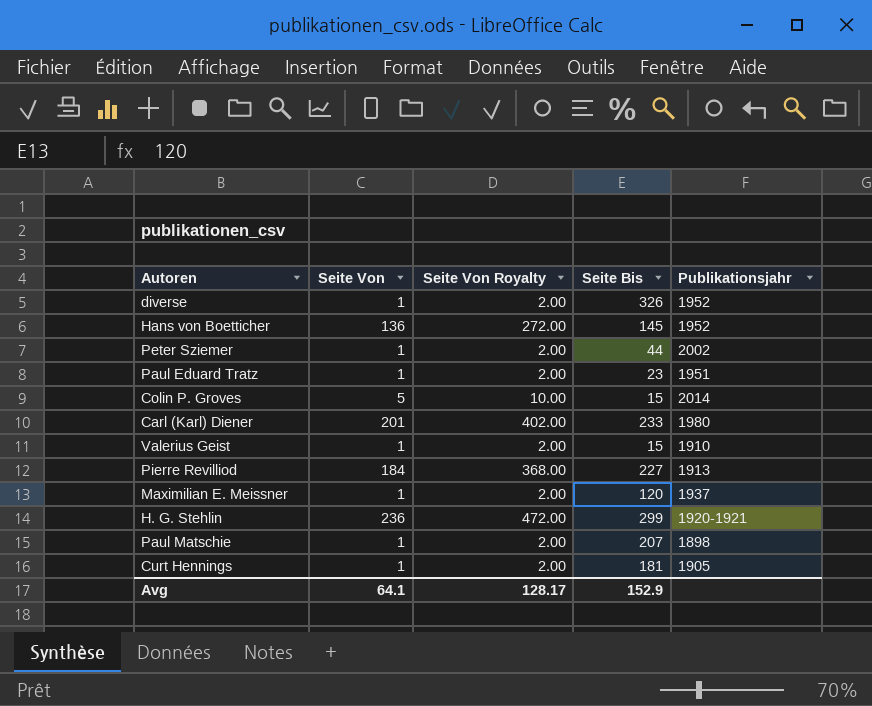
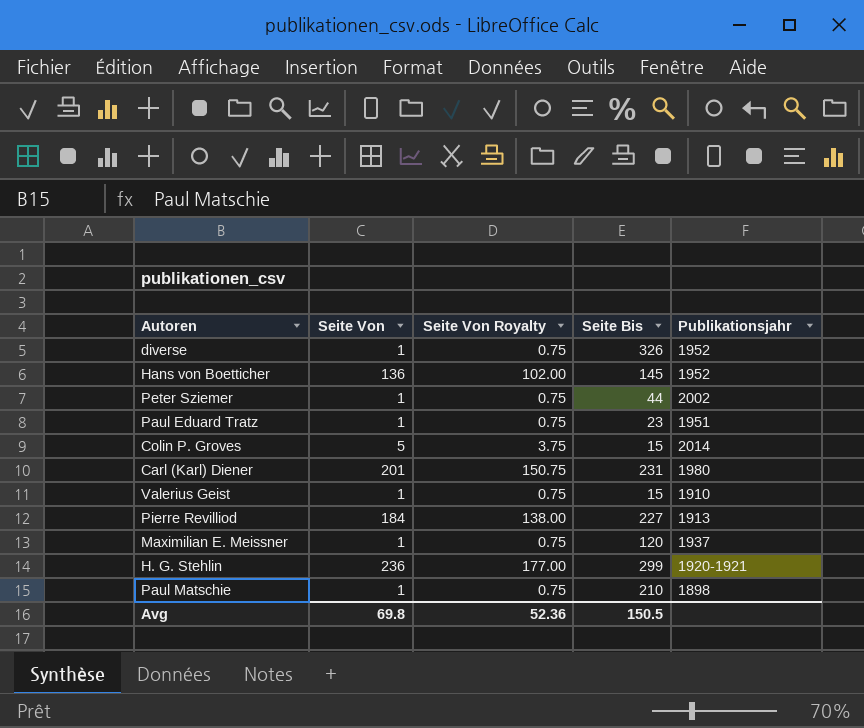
column Seite Von Royalty | formula: [Seite Von] * 2 -> [Seite Von] * 0.75
row Curt Hennings: 1 | 2.00 | 181 | 1905 -> none
Carl (Karl) Diener | Seite Bis: 233 -> 231
Paul Matschie | Seite Bis: 207 -> 210
Avg | Seite Von: 64.1 -> 69.8
Avg | Seite Von Royalty: 128.17 -> 52.36
Avg | Seite Bis: 152.9 -> 150.5

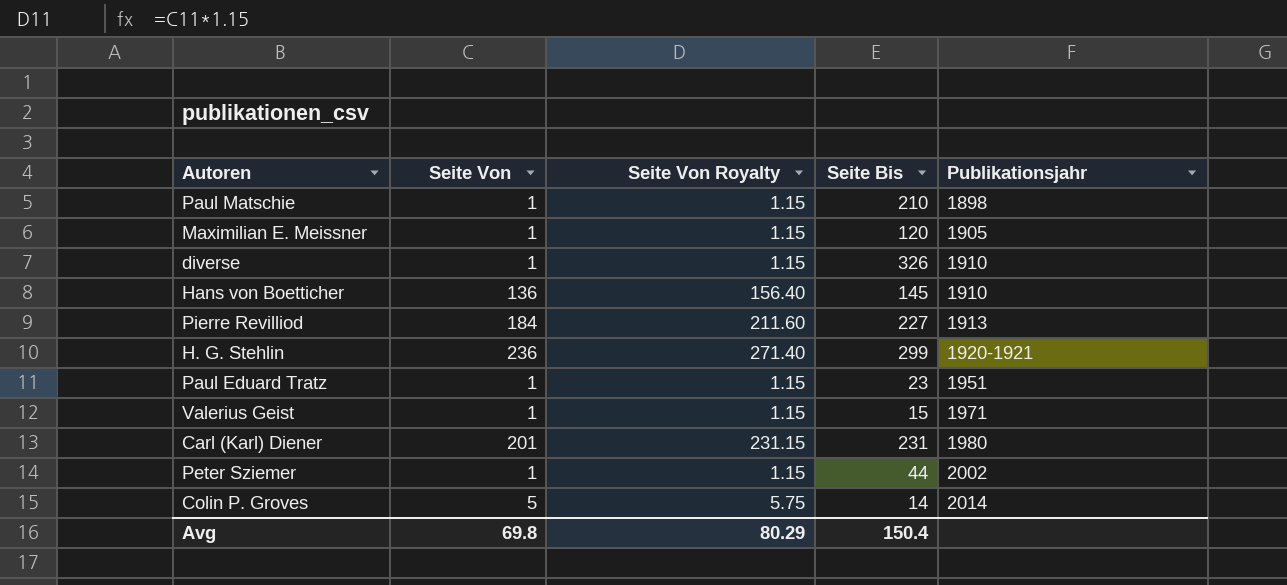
row order: none -> Publikationsjahr ascending
column Seite Von Royalty | formula: [Seite Von] * 0.75 -> [Seite Von] * 1.15
Maximilian E. Meissner | Publikationsjahr: 1937 -> 1905
diverse | Publikationsjahr: 1952 -> 1910
Hans von Boetticher | Publikationsjahr: 1952 -> 1910
Valerius Geist | Publikationsjahr: 1910 -> 1971
Colin P. Groves | Seite Bis: 15 -> 14
Avg | Seite Von Royalty: 52.36 -> 80.29
Avg | Seite Bis: 150.5 -> 150.4

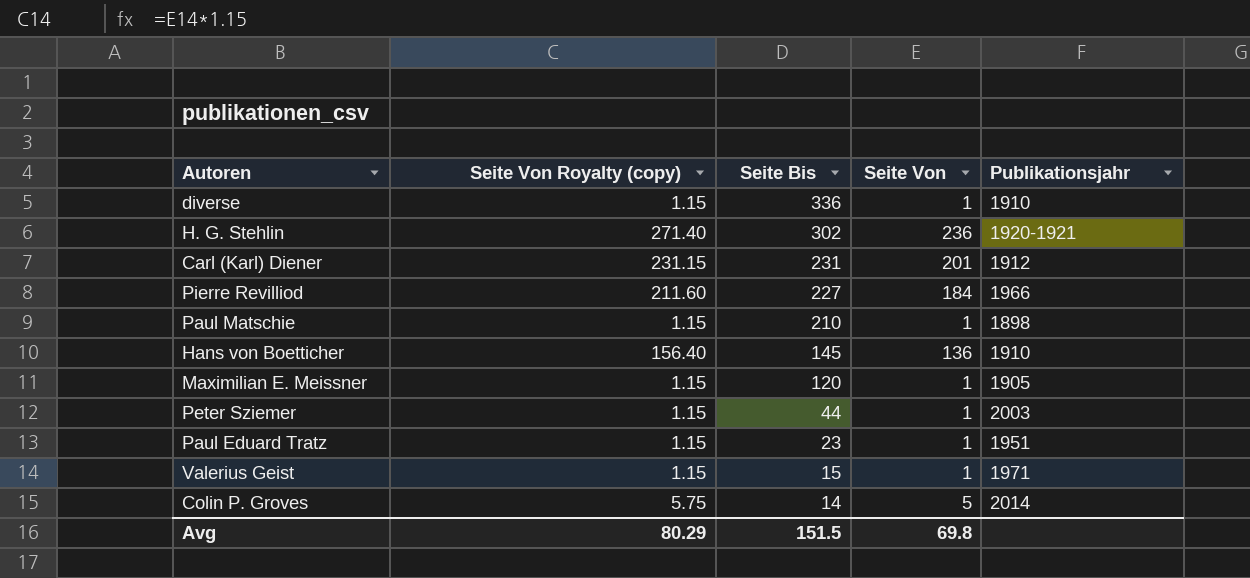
row order: Publikationsjahr ascending -> Seite Bis descending
column name: Seite Von Royalty -> Seite Von Royalty (copy)
column Seite Von | position: 2 -> 4
diverse | Seite Bis: 326 -> 336
H. G. Stehlin | Seite Bis: 299 -> 302
Carl (Karl) Diener | Publikationsjahr: 1980 -> 1912
Pierre Revilliod | Publikationsjahr: 1913 -> 1966
Peter Sziemer | Publikationsjahr: 2002 -> 2003
Avg | Seite Bis: 150.4 -> 151.5

